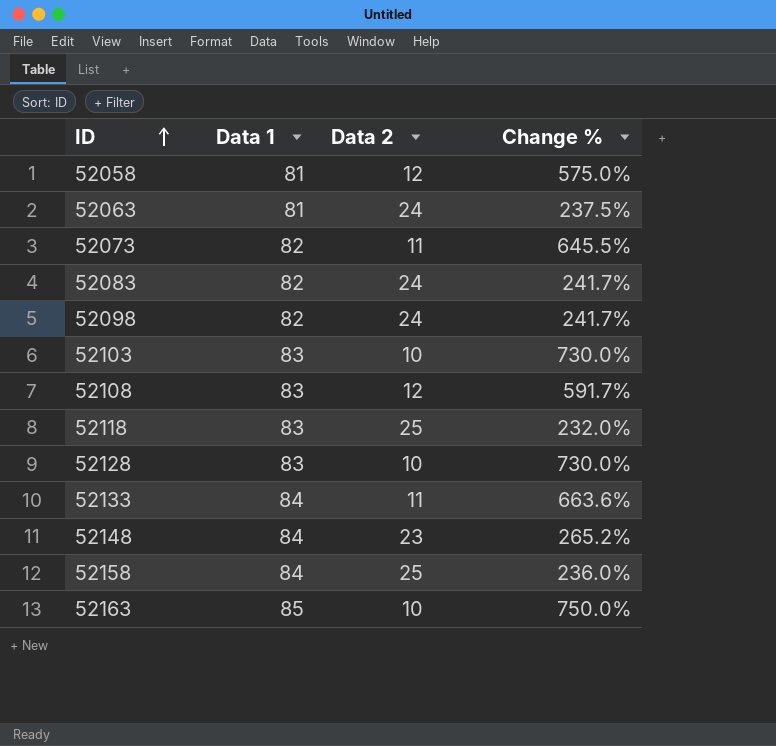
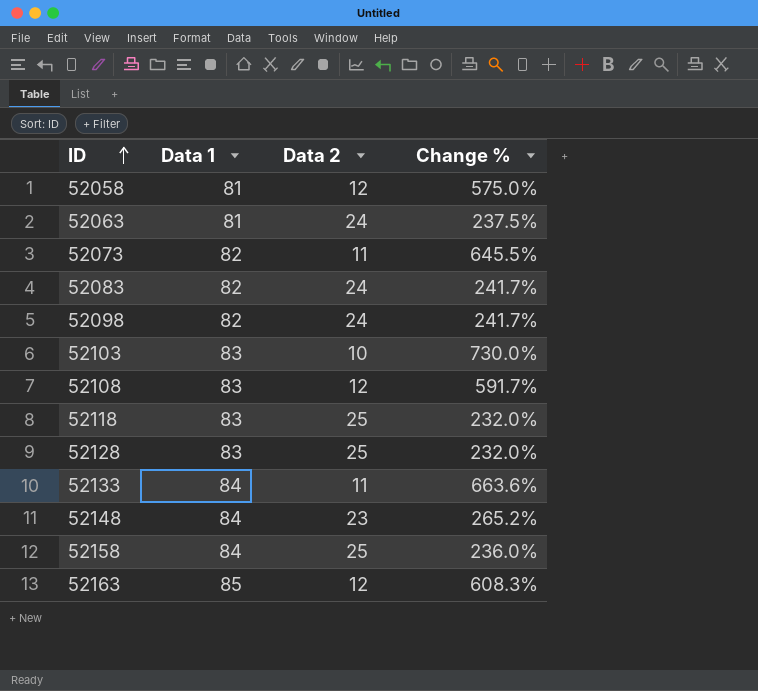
52128 | Data 2: 10 -> 25
52128 | Change %: 730.0% -> 232.0%
52163 | Data 2: 10 -> 12
52163 | Change %: 750.0% -> 608.3%

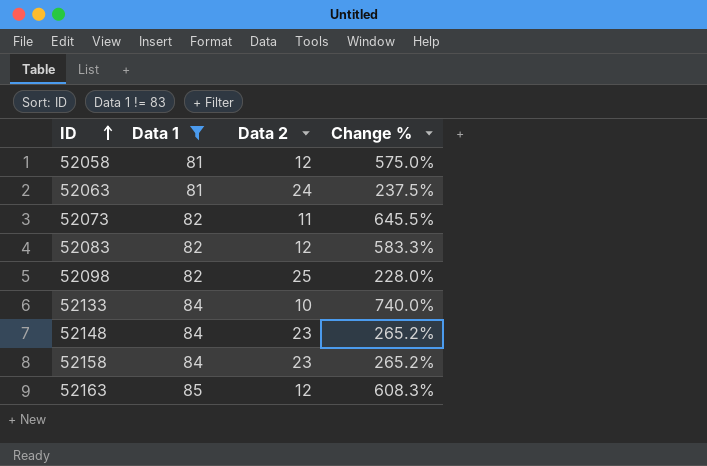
filter: none -> Data 1 != 83
52083 | Data 2: 24 -> 12
52083 | Change %: 241.7% -> 583.3%
52098 | Data 2: 24 -> 25
52098 | Change %: 241.7% -> 228.0%
52133 | Data 2: 11 -> 10
52133 | Change %: 663.6% -> 740.0%
52158 | Data 2: 25 -> 23
52158 | Change %: 236.0% -> 265.2%

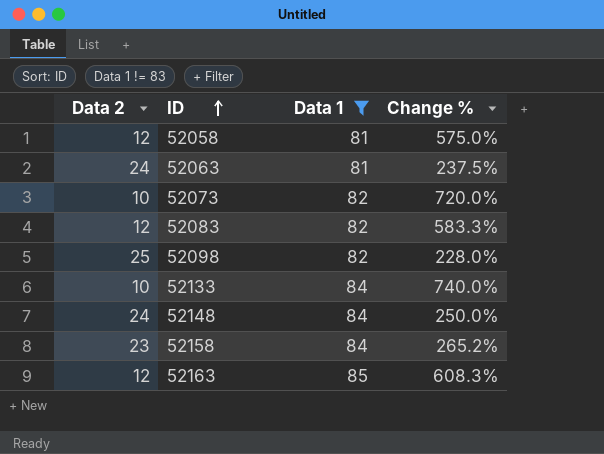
column Data 2 | position: 3 -> 1
52073 | Data 2: 11 -> 10
52073 | Change %: 645.5% -> 720.0%
52148 | Data 2: 23 -> 24
52148 | Change %: 265.2% -> 250.0%

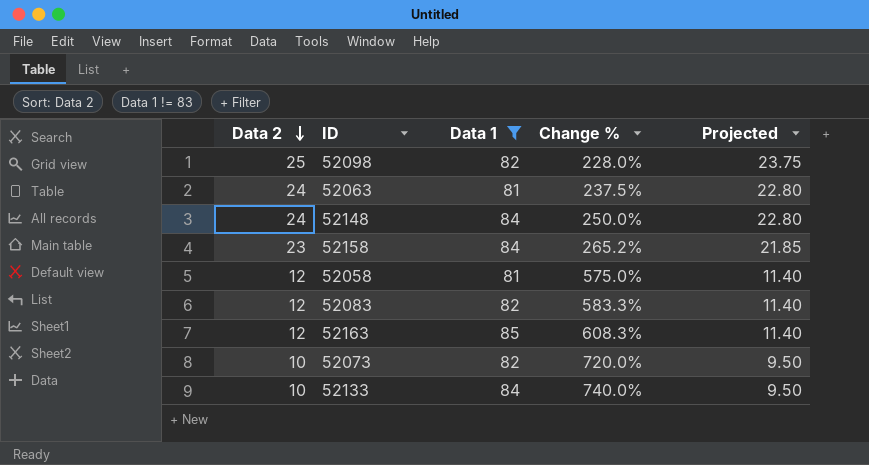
row order: ID ascending -> Data 2 descending
column Projected | formula: none -> [Data 2] * 0.95

